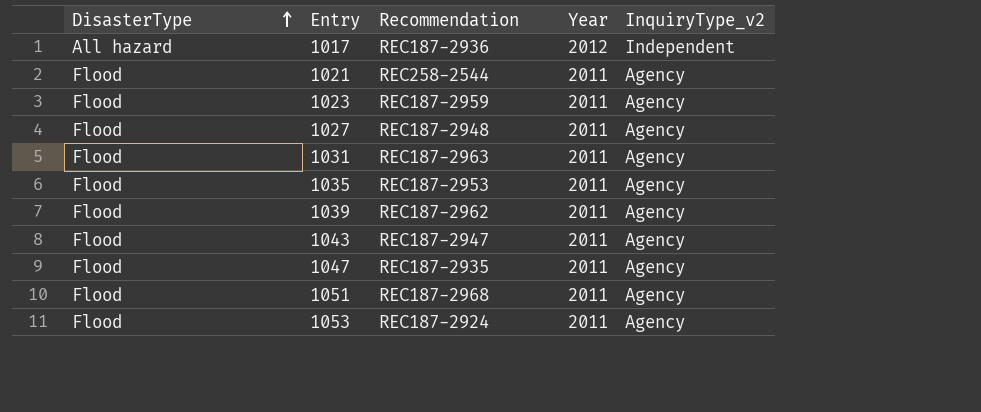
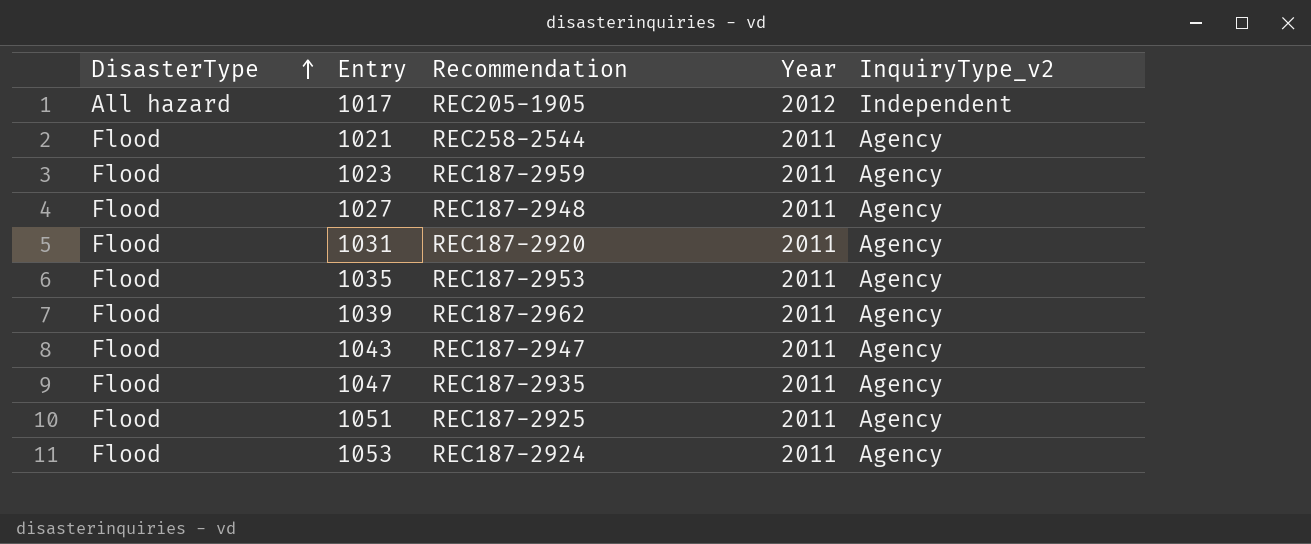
1017 | Recommendation: REC187-2936 -> REC205-1905
1031 | Recommendation: REC187-2963 -> REC187-2920
1051 | Recommendation: REC187-2968 -> REC187-2925

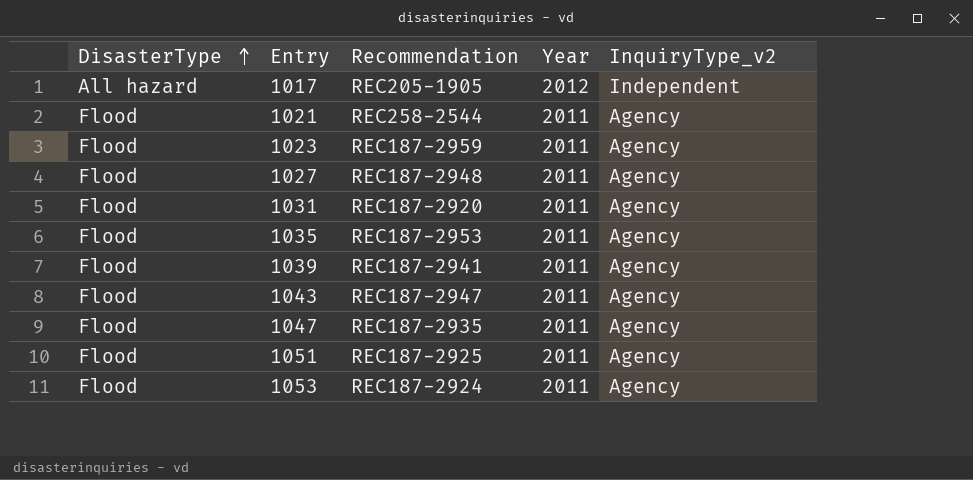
1039 | Recommendation: REC187-2962 -> REC187-2941

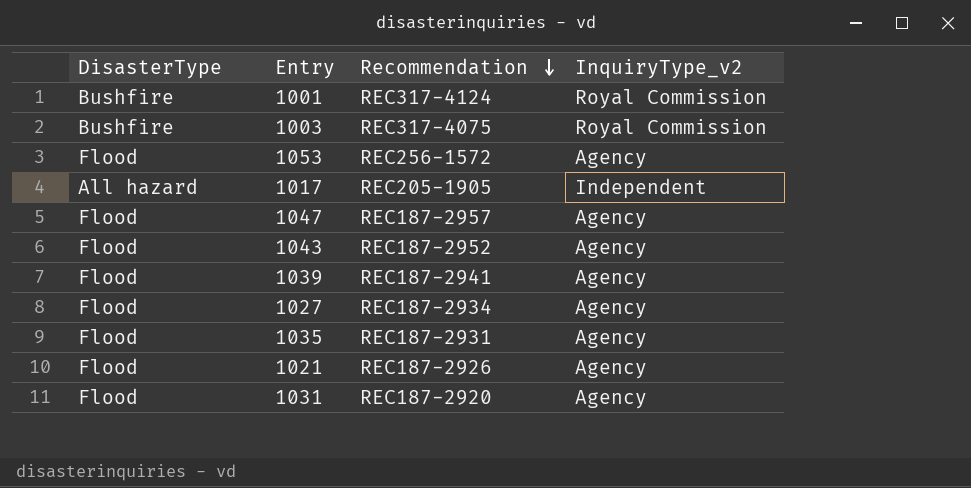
row order: DisasterType ascending -> Recommendation descending
column Year | position: 4 -> none
row 1023: Flood | REC187-2959 | 2011 | Agency -> none
row 1051: Flood | REC187-2925 | 2011 | Agency -> none
row 1001: none -> Bushfire | REC317-4124 | Royal Commission
row 1003: none -> Bushfire | REC317-4075 | Royal Commission
1053 | Recommendation: REC187-2924 -> REC256-1572
1047 | Recommendation: REC187-2935 -> REC187-2957
1043 | Recommendation: REC187-2947 -> REC187-2952
1027 | Recommendation: REC187-2948 -> REC187-2934
1035 | Recommendation: REC187-2953 -> REC187-2931
1021 | Recommendation: REC258-2544 -> REC187-2926

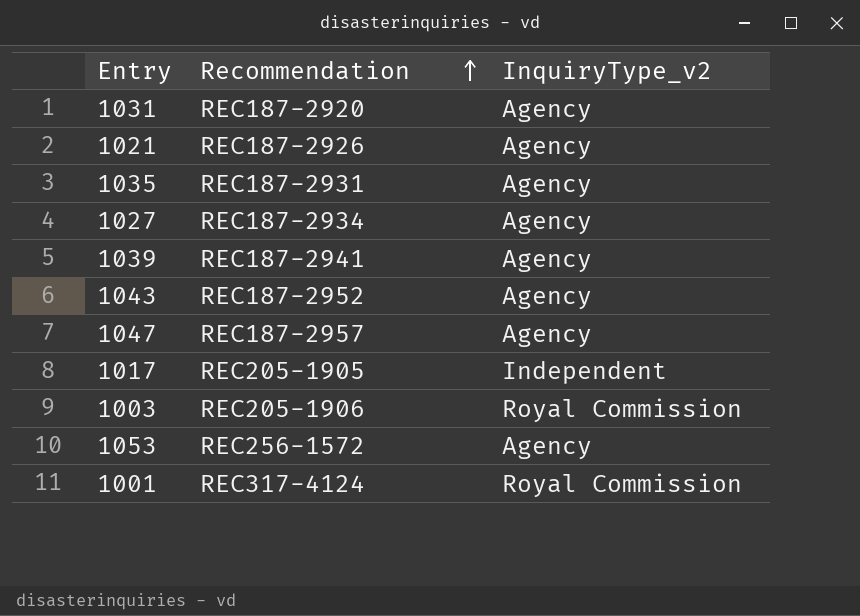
row order: Recommendation descending -> Recommendation ascending
column DisasterType | position: 1 -> none
1003 | Recommendation: REC317-4075 -> REC205-1906

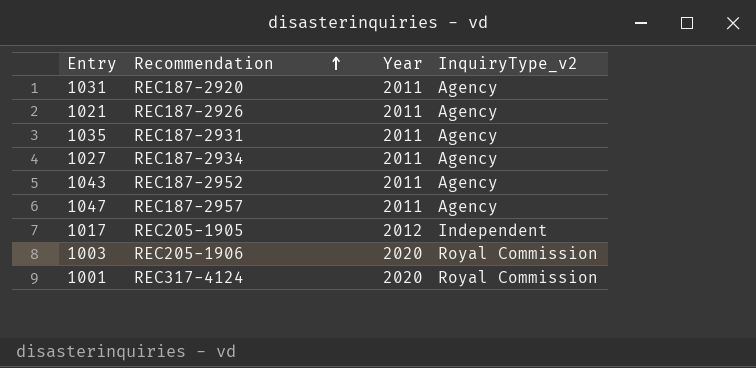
column Year | position: none -> 3
row 1039: REC187-2941 | Agency -> none
row 1053: REC256-1572 | Agency -> none

